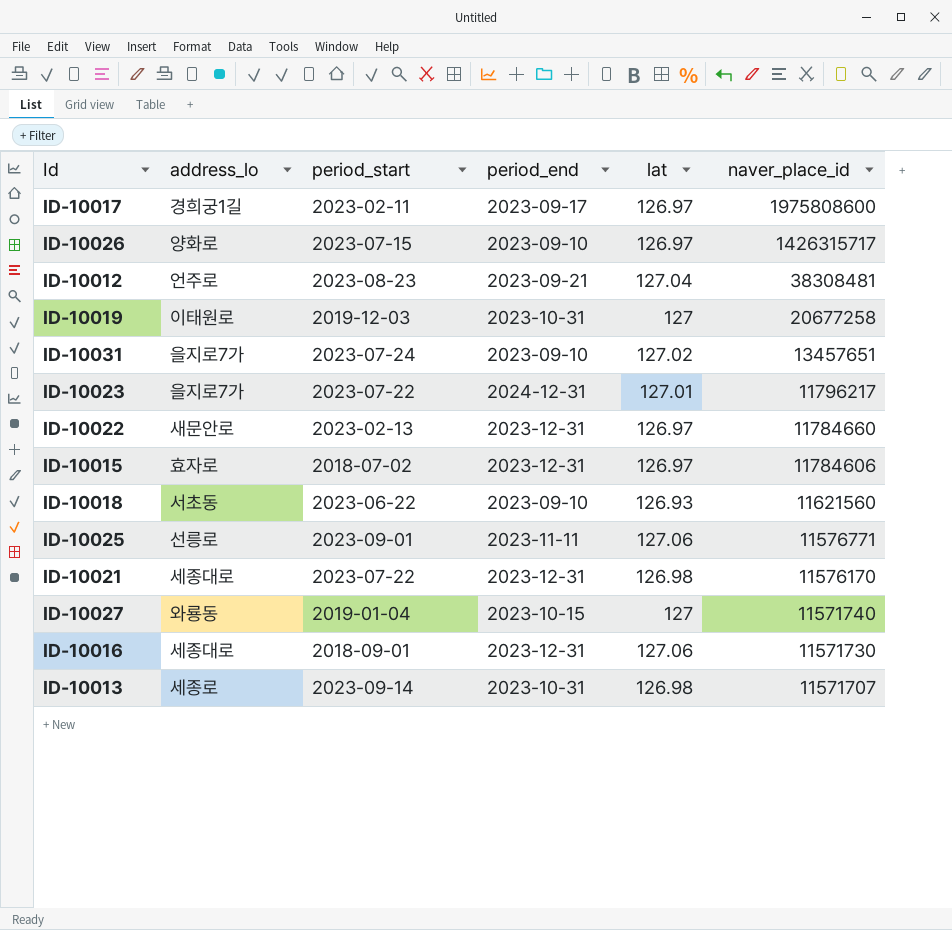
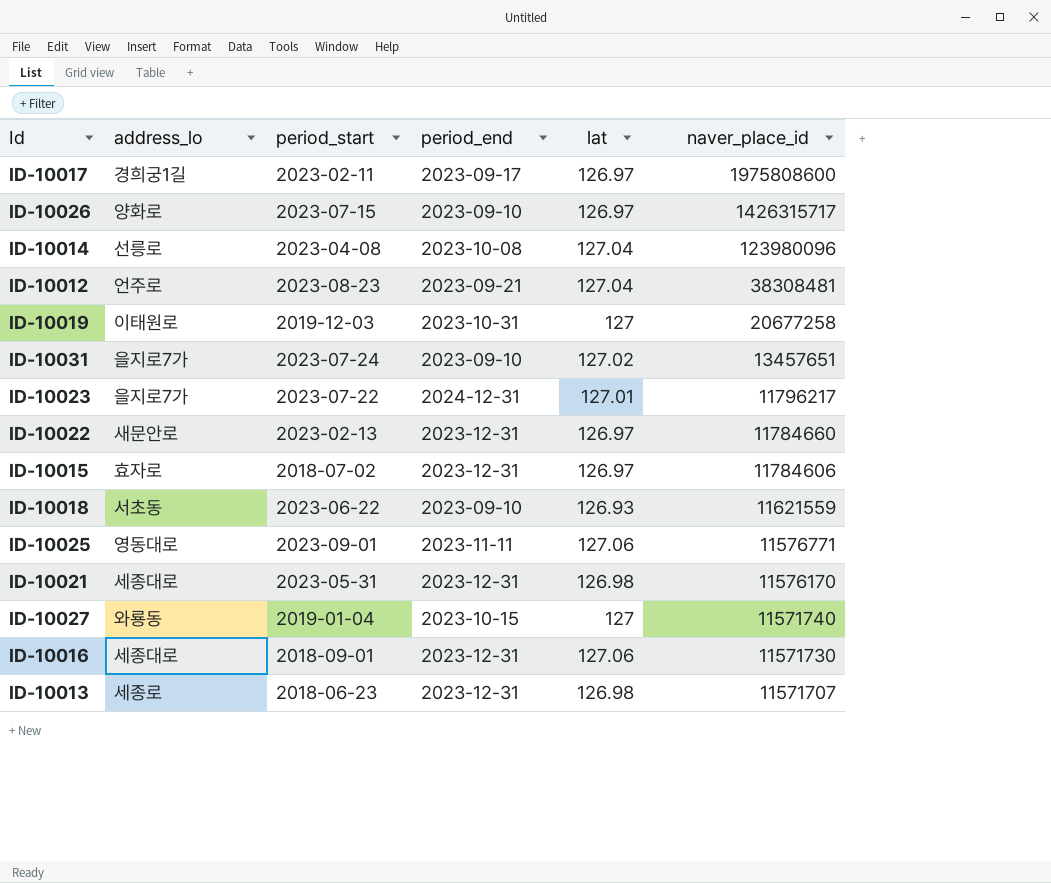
row ID-10014: none -> 선릉로 | 2023-04-08 | 2023-10-08 | 127.04 | 123980096
ID-10018 | naver_place_id: 11621560 -> 11621559
ID-10025 | address_lo: 선릉로 -> 영동대로
ID-10021 | period_start: 2023-07-22 -> 2023-05-31
ID-10013 | period_start: 2023-09-14 -> 2018-06-23
ID-10013 | period_end: 2023-10-31 -> 2023-12-31

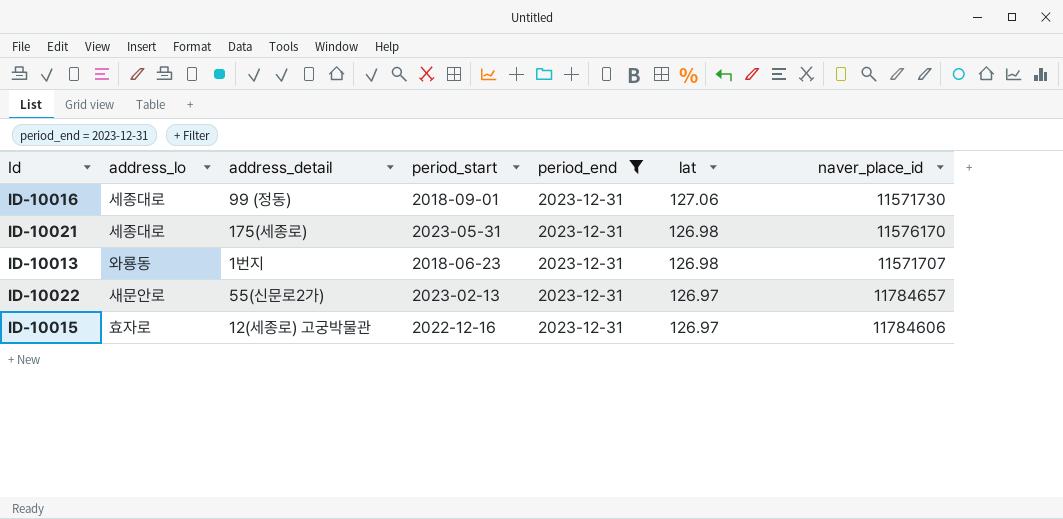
filter: none -> period_end = 2023-12-31
row order: naver_place_id descending -> lat descending
column address_detail | position: none -> 3
ID-10013 | address_lo: 세종로 -> 와룡동
ID-10022 | naver_place_id: 11784660 -> 11784657
ID-10015 | period_start: 2018-07-02 -> 2022-12-16

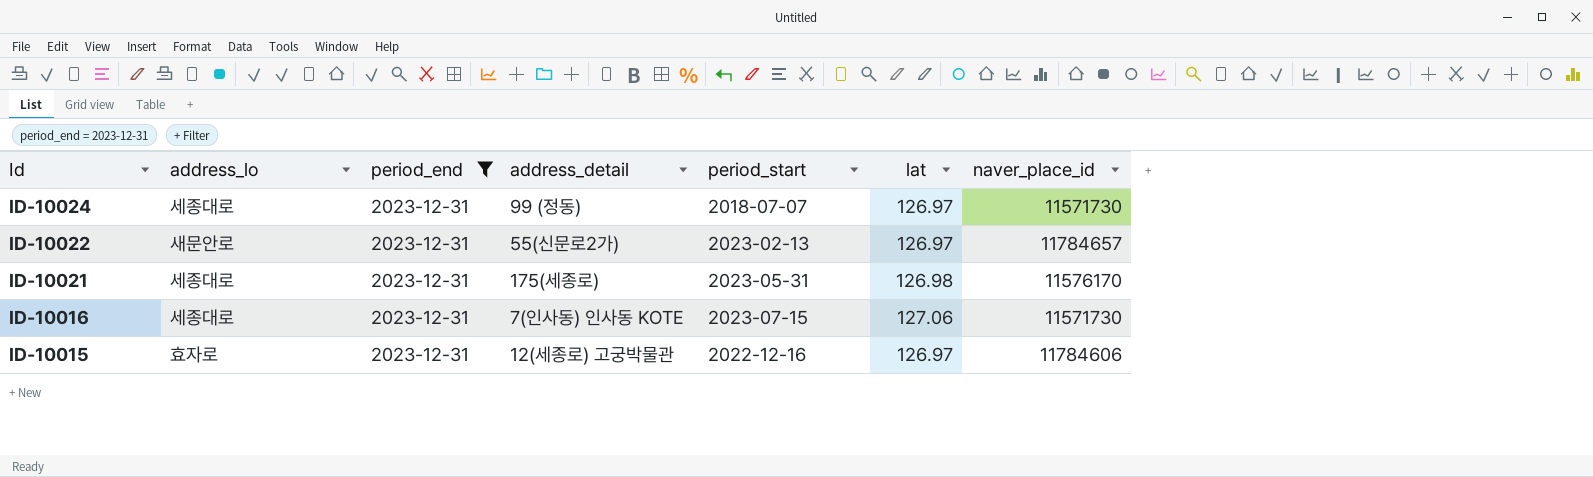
row order: lat descending -> Id descending
column period_end | position: 5 -> 3
row ID-10013: 와룡동 | 1번지 | 2018-06-23 | 2023-12-31 | 126.98 | 11571707 -> none
row ID-10024: none -> 세종대로 | 2023-12-31 | 99 (정동) | 2018-07-07 | 126.97 | 11571730
ID-10016 | address_detail: 99 (정동) -> 7(인사동) 인사동 KOTE
ID-10016 | period_start: 2018-09-01 -> 2023-07-15

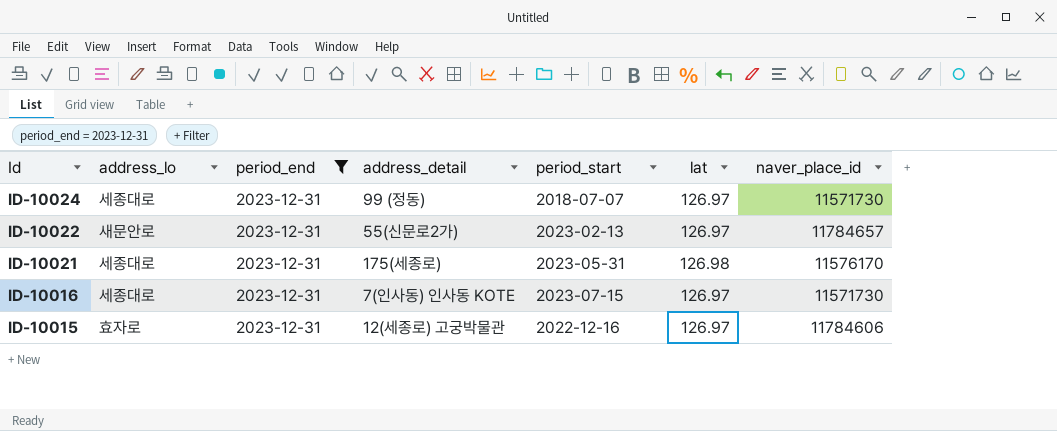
ID-10016 | lat: 127.06 -> 126.97

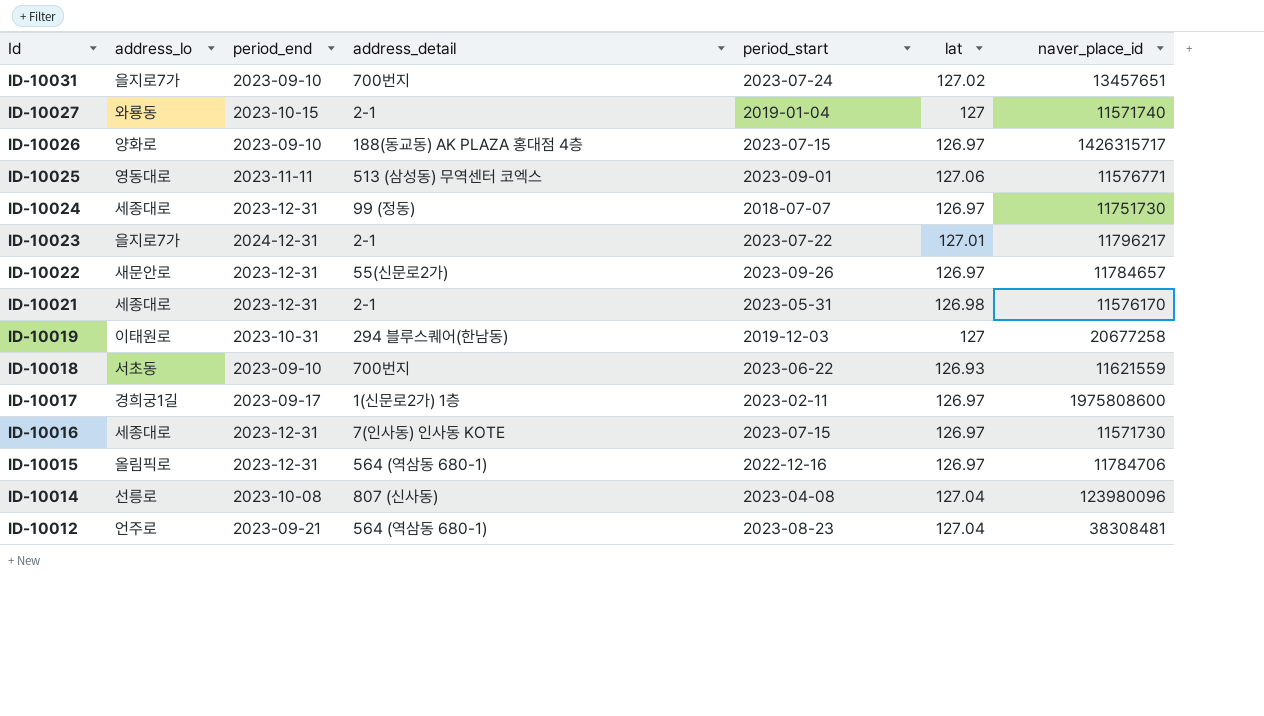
filter: period_end = 2023-12-31 -> none
ID-10024 | naver_place_id: 11571730 -> 11751730
ID-10022 | period_start: 2023-02-13 -> 2023-09-26
ID-10021 | address_detail: 175(세종로) -> 2-1
ID-10015 | address_lo: 효자로 -> 올림픽로
ID-10015 | address_detail: 12(세종로) 고궁박물관 -> 564 (역삼동 680-1)
ID-10015 | naver_place_id: 11784606 -> 11784706

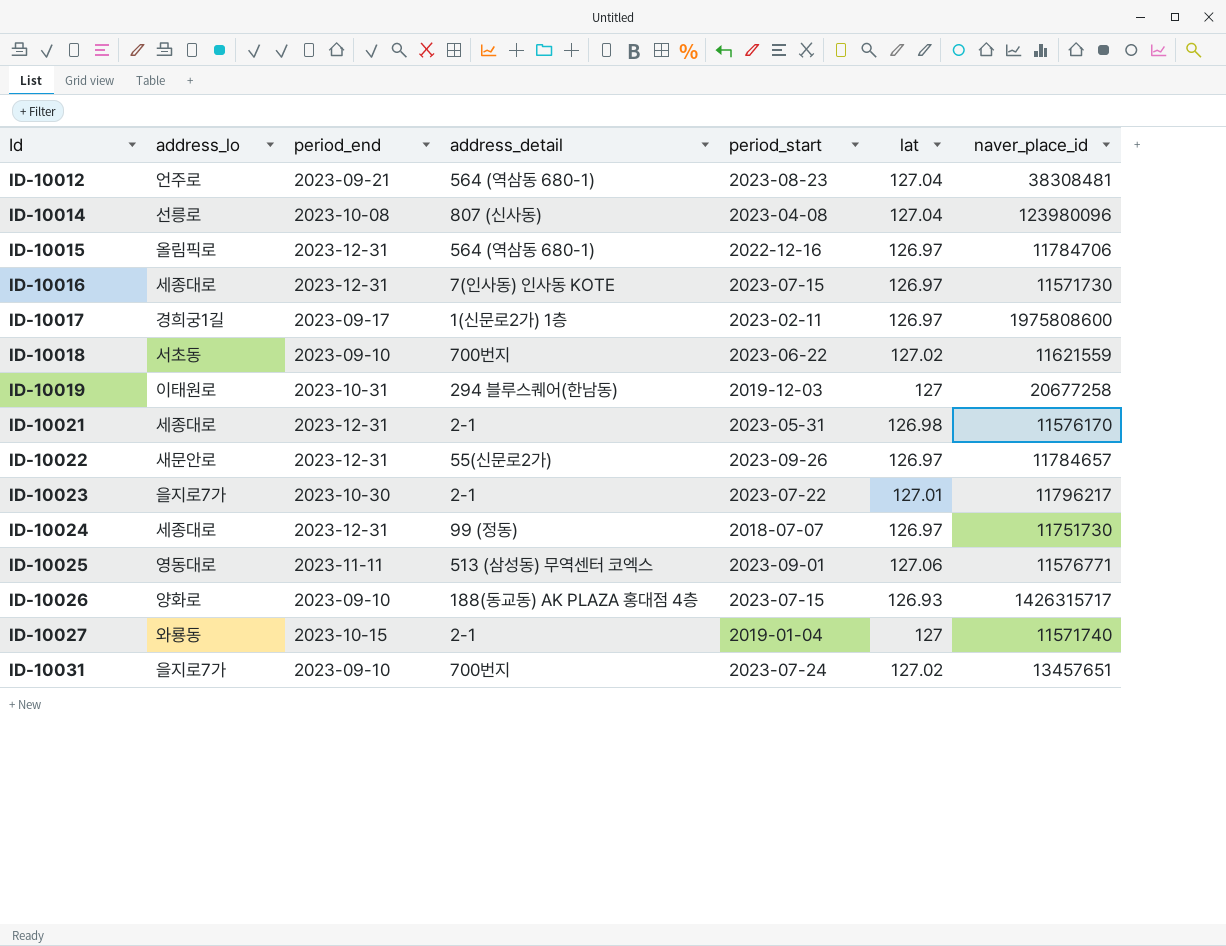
row order: Id descending -> Id ascending
ID-10018 | lat: 126.93 -> 127.02
ID-10023 | period_end: 2024-12-31 -> 2023-10-30
ID-10026 | lat: 126.97 -> 126.93

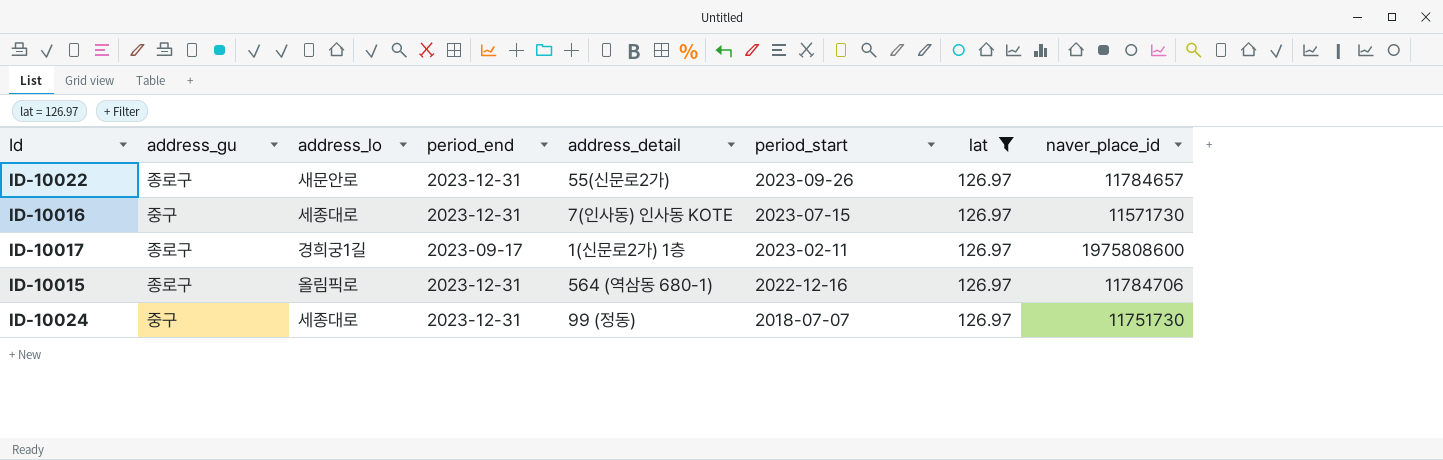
filter: none -> lat = 126.97
row order: Id ascending -> period_start descending
column address_gu | position: none -> 2

